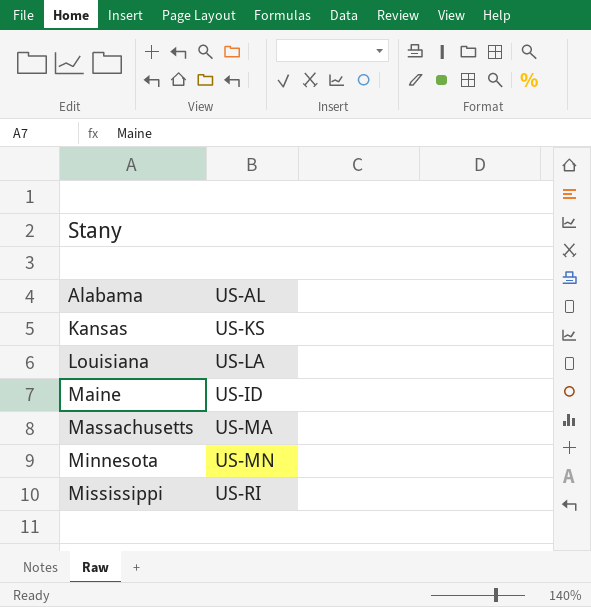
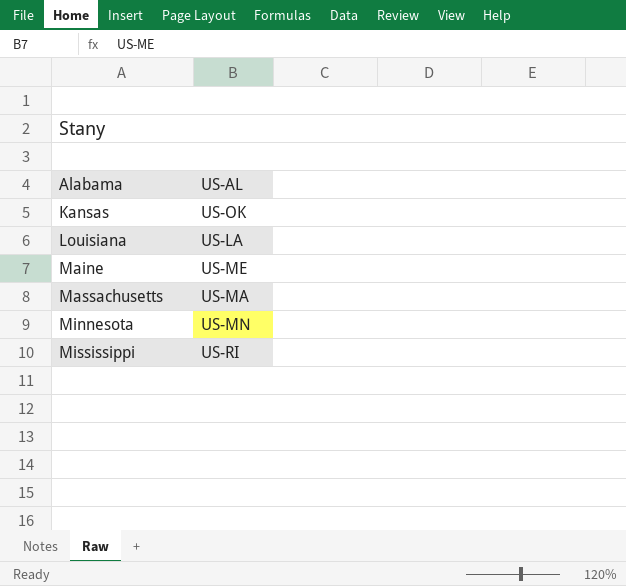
Kansas | US-AL: US-KS -> US-OK
Maine | US-AL: US-ID -> US-ME

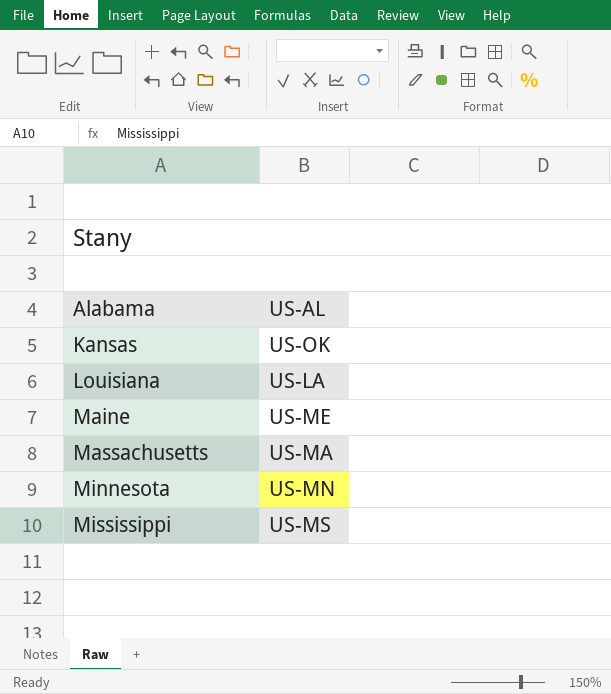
Mississippi | US-AL: US-RI -> US-MS

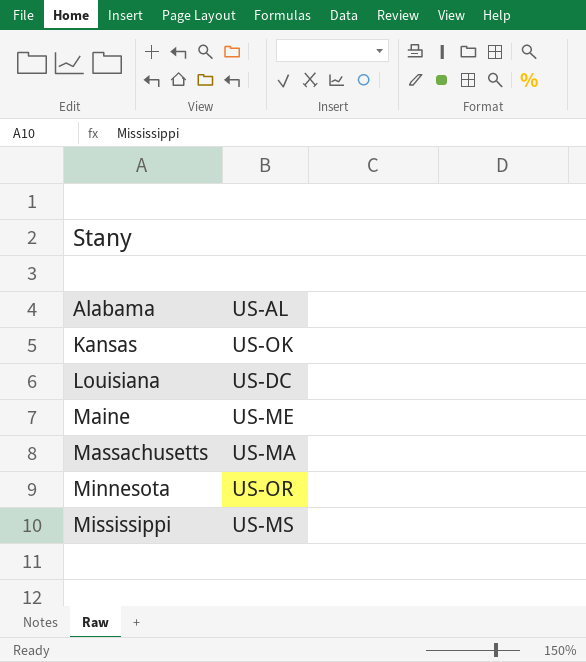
Louisiana | US-AL: US-LA -> US-DC
Minnesota | US-AL: US-MN -> US-OR

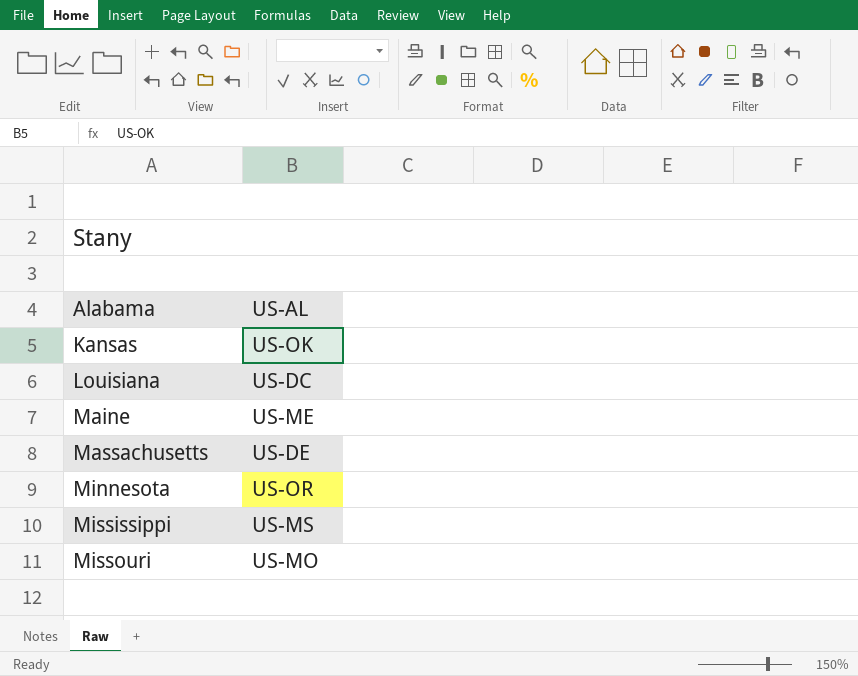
Massachusetts | US-AL: US-MA -> US-DE
row Missouri: none -> US-MO

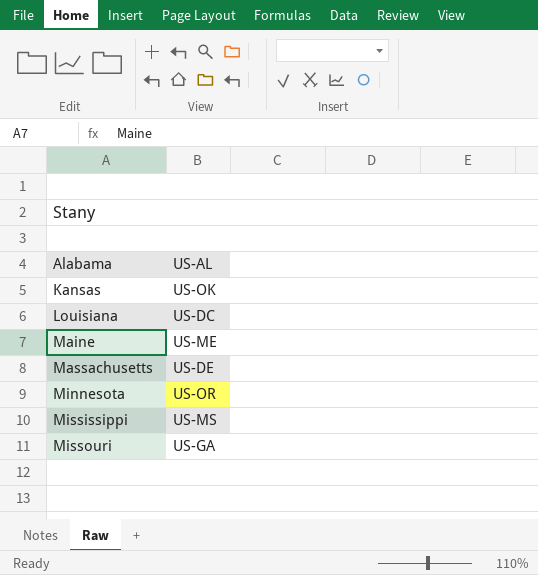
Missouri | US-AL: US-MO -> US-GA

